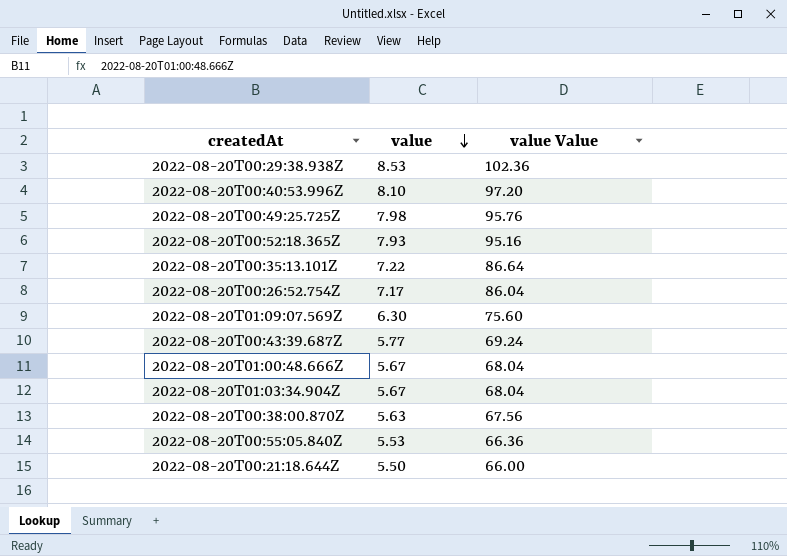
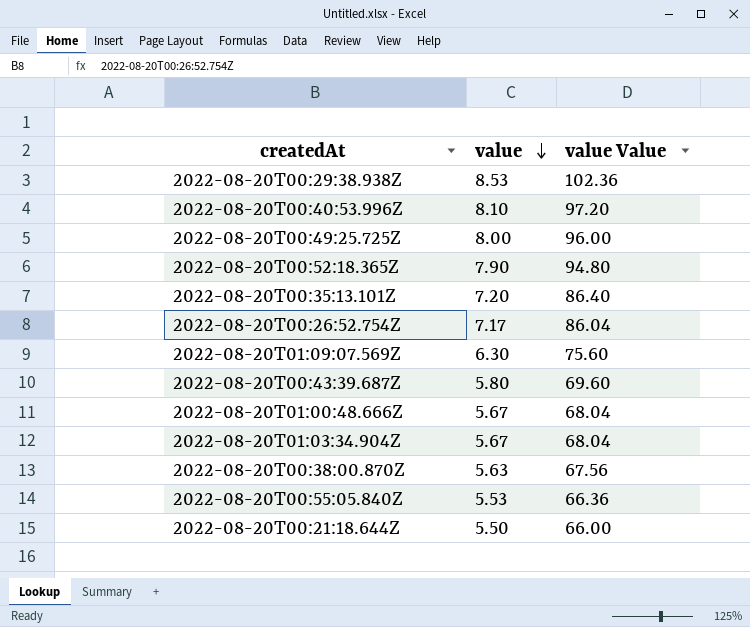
2022-08-20T00:49:25.725Z | value: 7.98 -> 8.00
2022-08-20T00:49:25.725Z | value Value: 95.76 -> 96.00
2022-08-20T00:52:18.365Z | value: 7.93 -> 7.90
2022-08-20T00:52:18.365Z | value Value: 95.16 -> 94.80
2022-08-20T00:35:13.101Z | value: 7.22 -> 7.20
2022-08-20T00:35:13.101Z | value Value: 86.64 -> 86.40
2022-08-20T00:43:39.687Z | value: 5.77 -> 5.80
2022-08-20T00:43:39.687Z | value Value: 69.24 -> 69.60

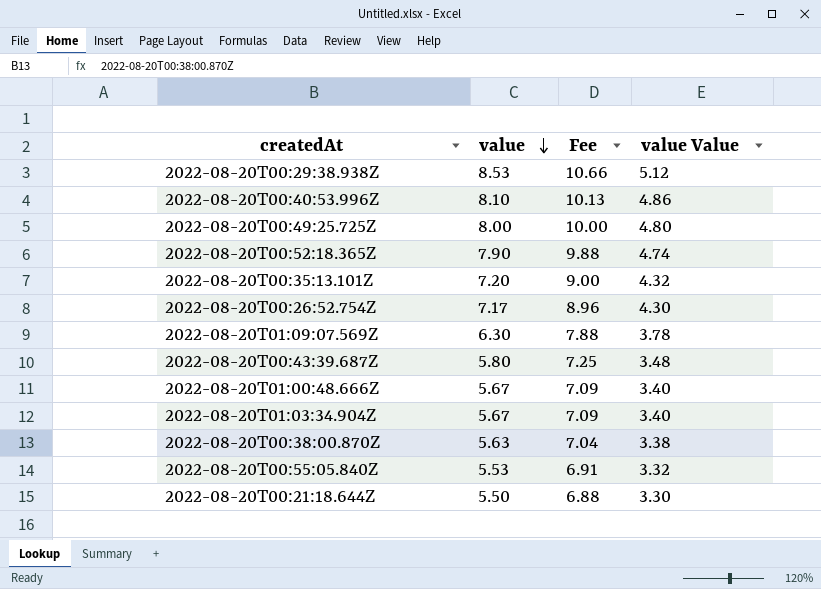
column Fee | formula: none -> [value] * 1.25
column value Value | formula: [value] * 12 -> [value] * 0.6

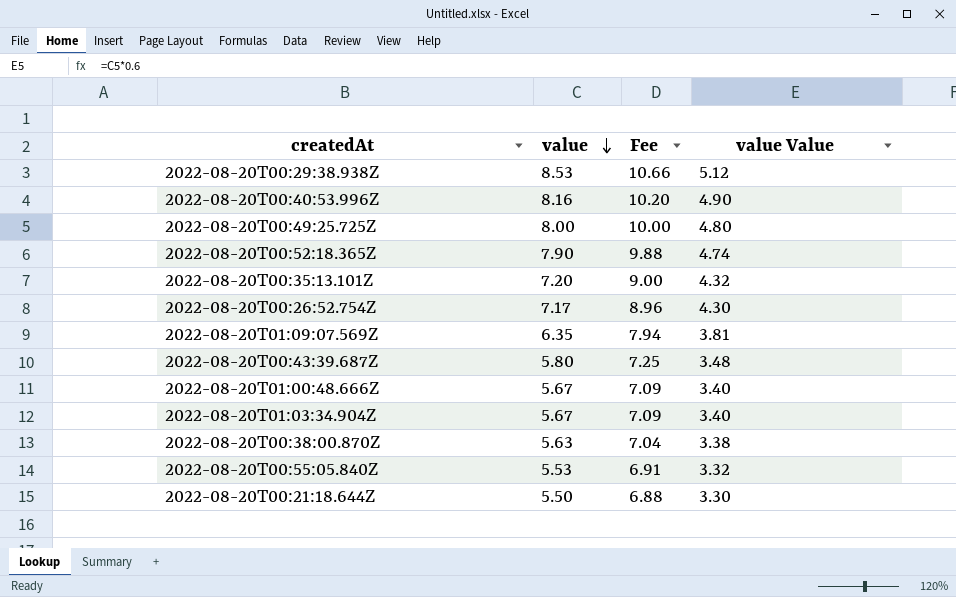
2022-08-20T00:40:53.996Z | value: 8.10 -> 8.16
2022-08-20T00:40:53.996Z | Fee: 10.13 -> 10.20
2022-08-20T00:40:53.996Z | value Value: 4.86 -> 4.90
2022-08-20T01:09:07.569Z | value: 6.30 -> 6.35
2022-08-20T01:09:07.569Z | Fee: 7.88 -> 7.94
2022-08-20T01:09:07.569Z | value Value: 3.78 -> 3.81

